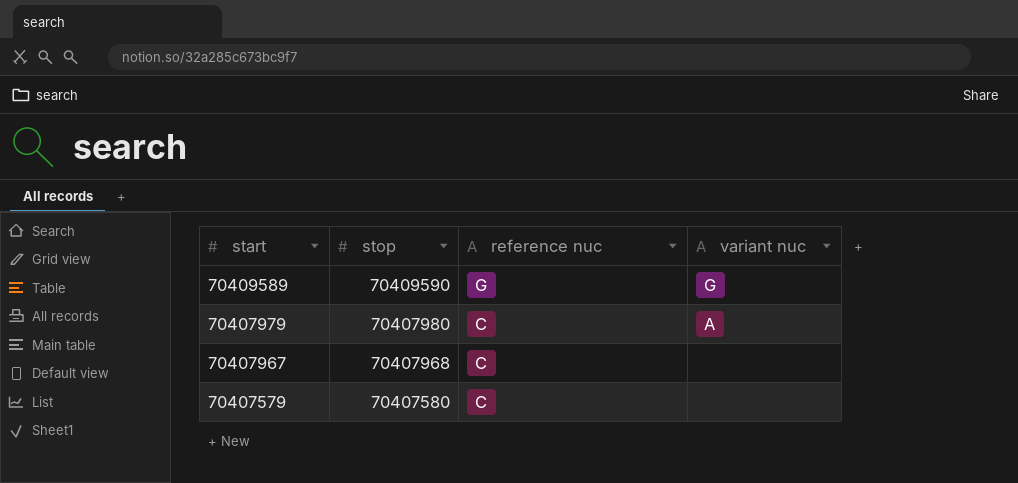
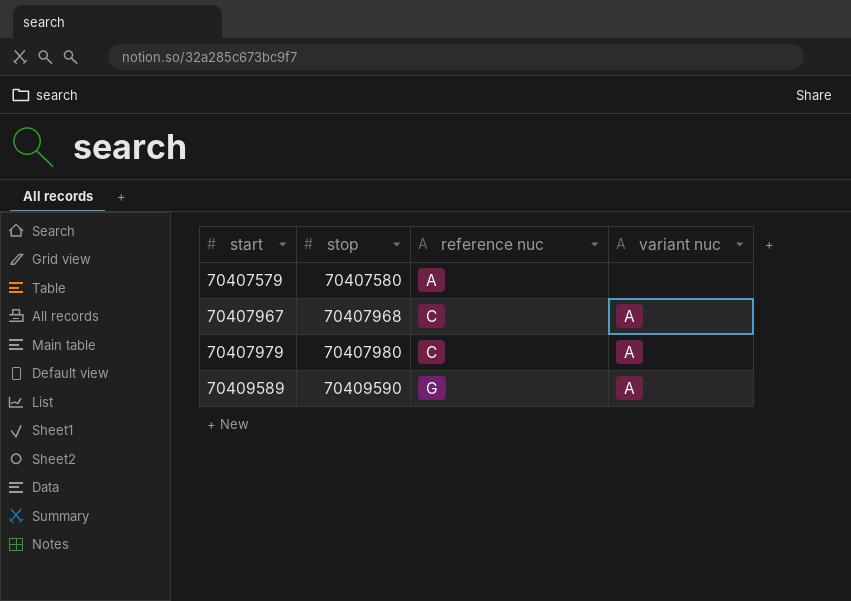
row order: start descending -> start ascending
70407579 | reference nuc: C -> A
70407967 | variant nuc: none -> A
70409589 | variant nuc: G -> A

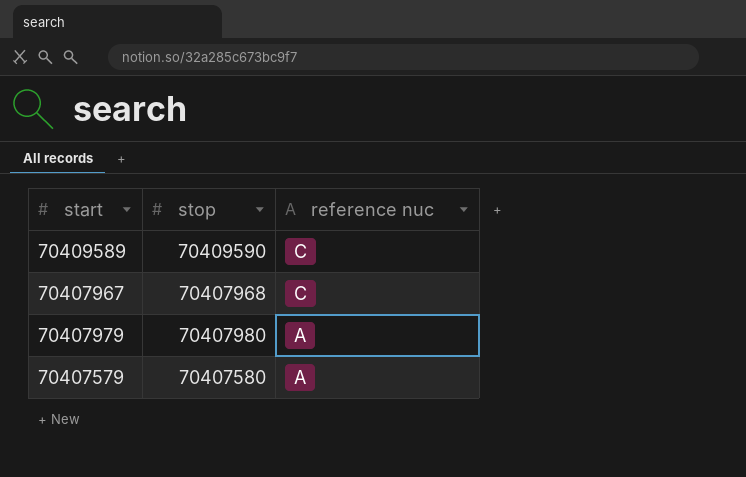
row order: start ascending -> reference nuc descending
column variant nuc | position: 4 -> none
70409589 | reference nuc: G -> C
70407979 | reference nuc: C -> A

